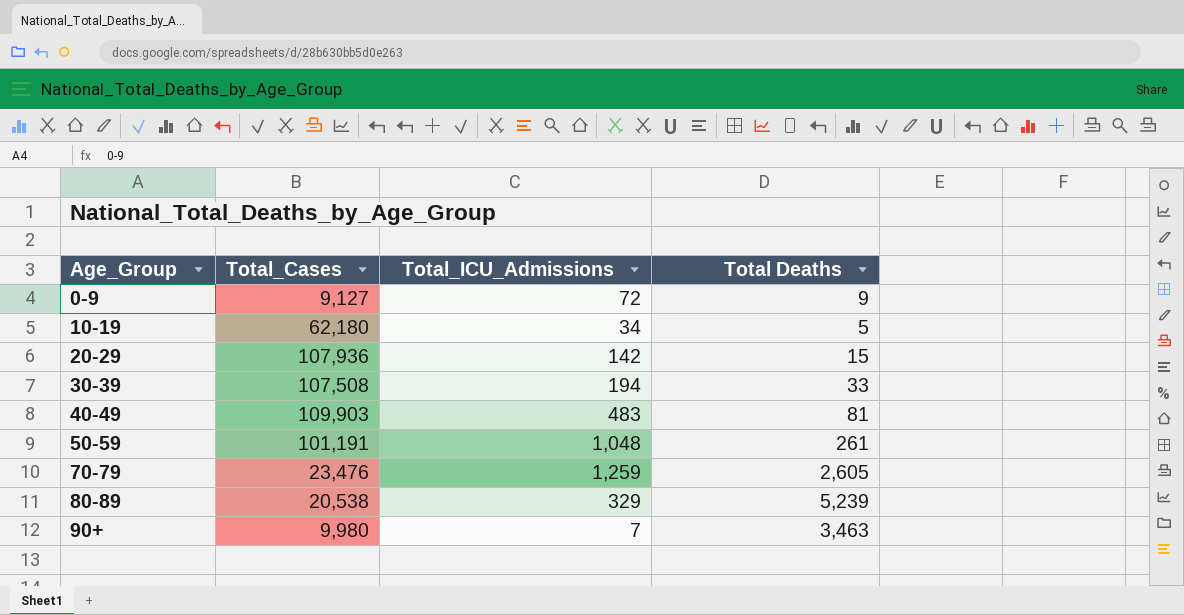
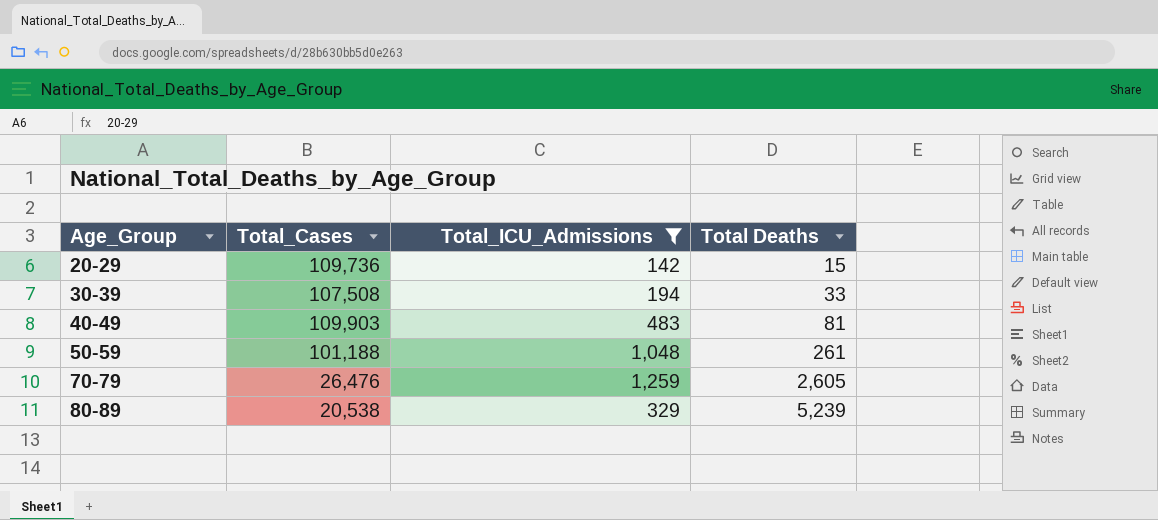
filter: none -> Total_ICU_Admissions >= 142
20-29 | Total_Cases: 107,936 -> 109,736
50-59 | Total_Cases: 101,191 -> 101,188
70-79 | Total_Cases: 23,476 -> 26,476

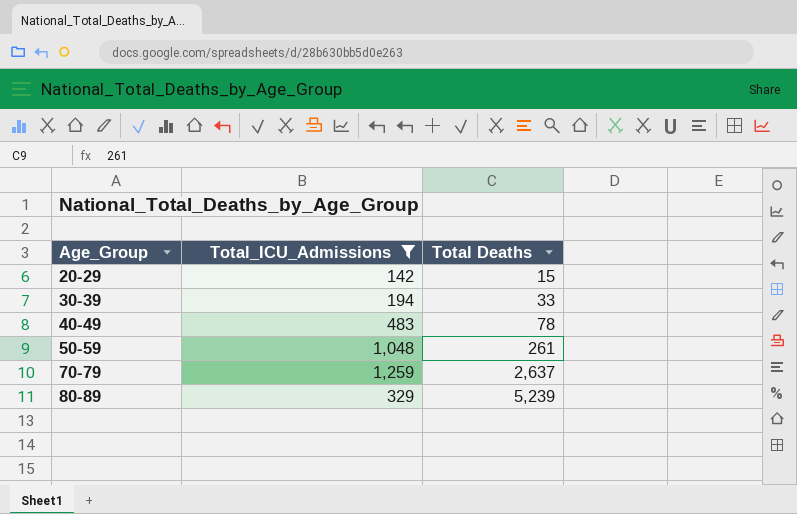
column Total_Cases | position: 2 -> none
40-49 | Total Deaths: 81 -> 78
70-79 | Total Deaths: 2,605 -> 2,637

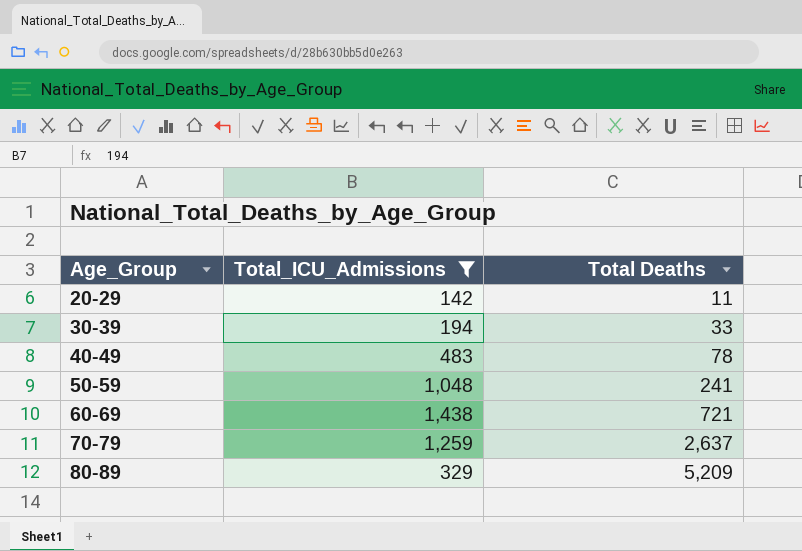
20-29 | Total Deaths: 15 -> 11
50-59 | Total Deaths: 261 -> 241
row 60-69: none -> 1,438 | 721
80-89 | Total Deaths: 5,239 -> 5,209

